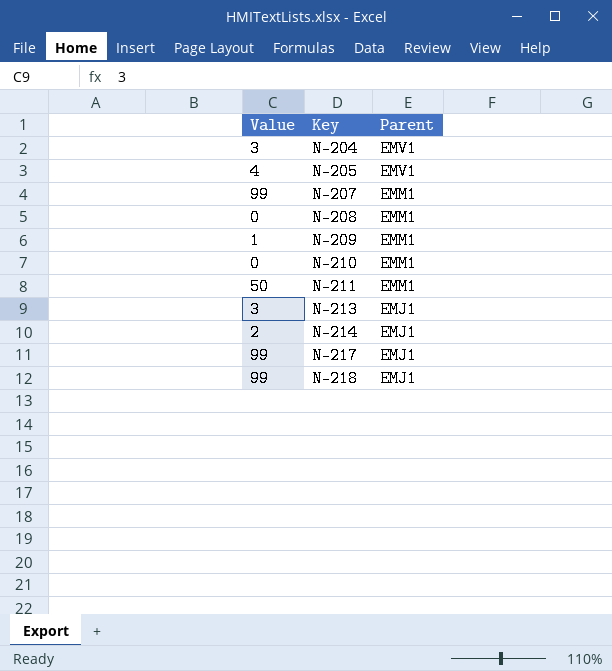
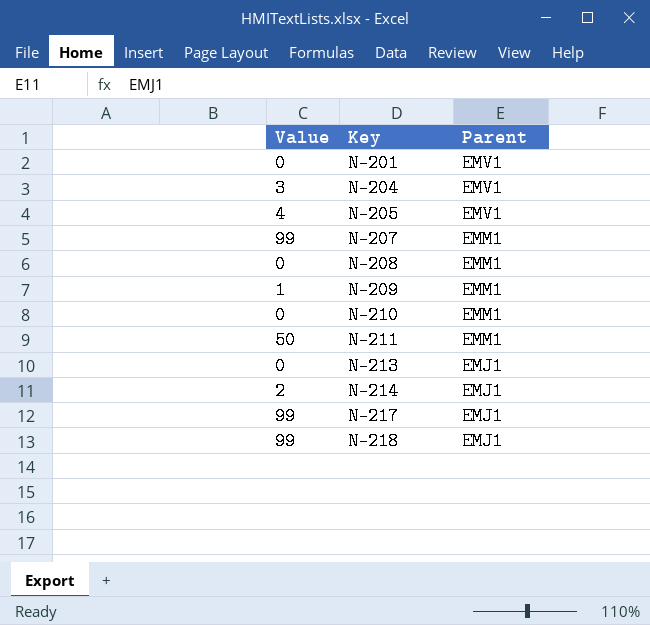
row N-201: none -> 0 | EMV1
N-213 | Value: 3 -> 0

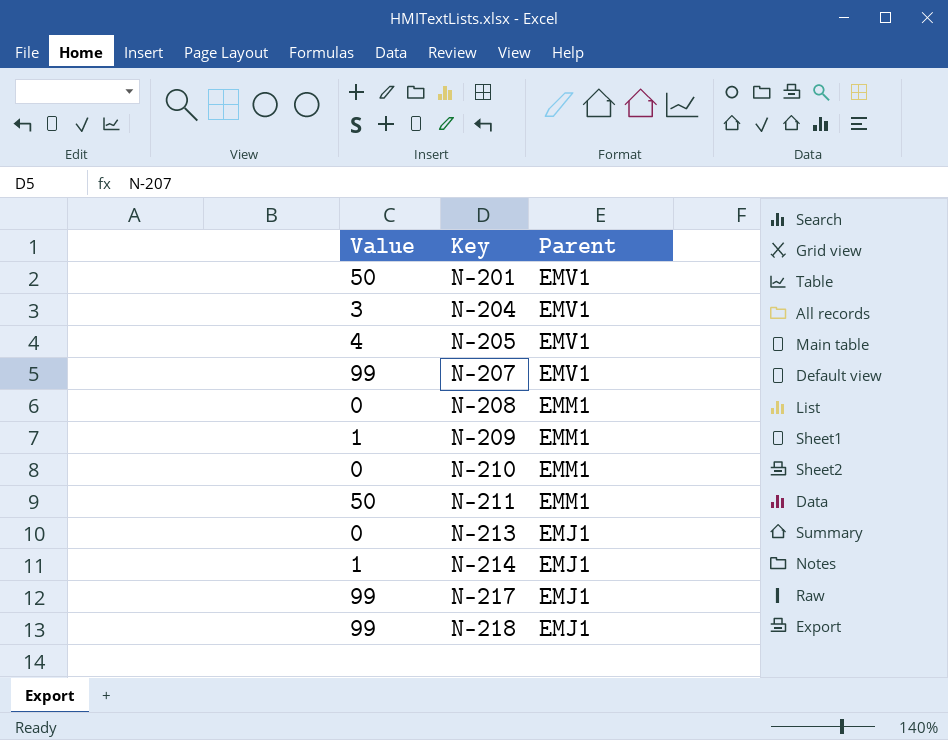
N-201 | Value: 0 -> 50
N-207 | Parent: EMM1 -> EMV1
N-214 | Value: 2 -> 1

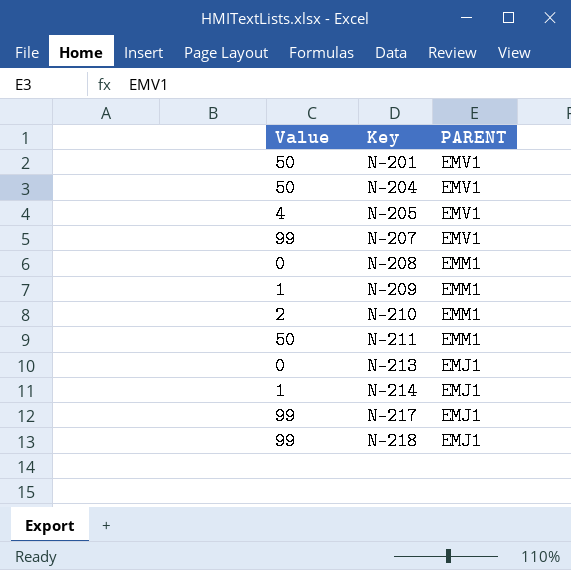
column name: Parent -> PARENT
N-204 | Value: 3 -> 50
N-210 | Value: 0 -> 2

